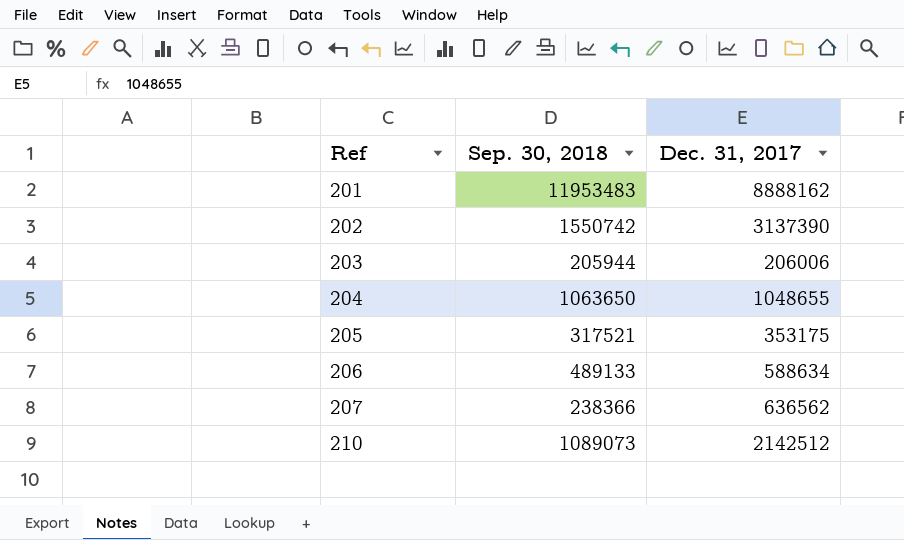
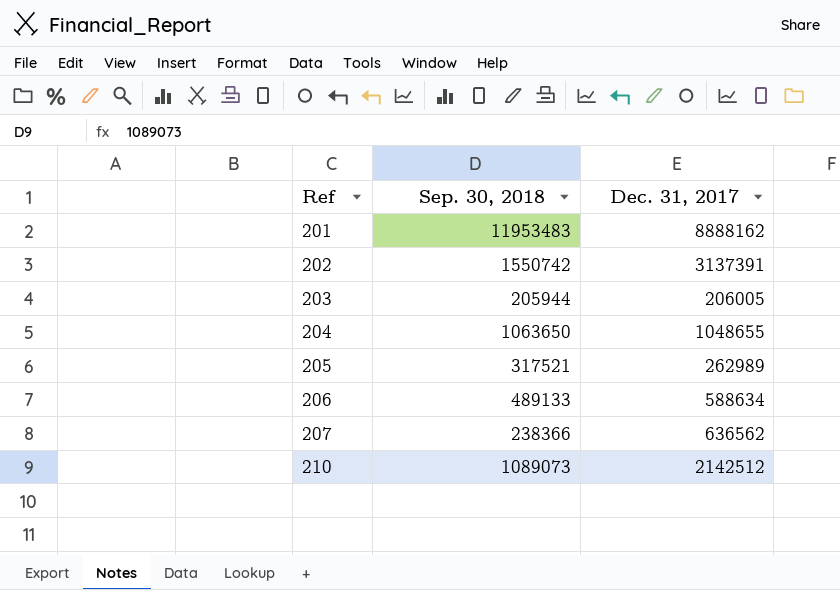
202 | Dec. 31, 2017: 3137390 -> 3137391
203 | Dec. 31, 2017: 206006 -> 206005
205 | Dec. 31, 2017: 353175 -> 262989

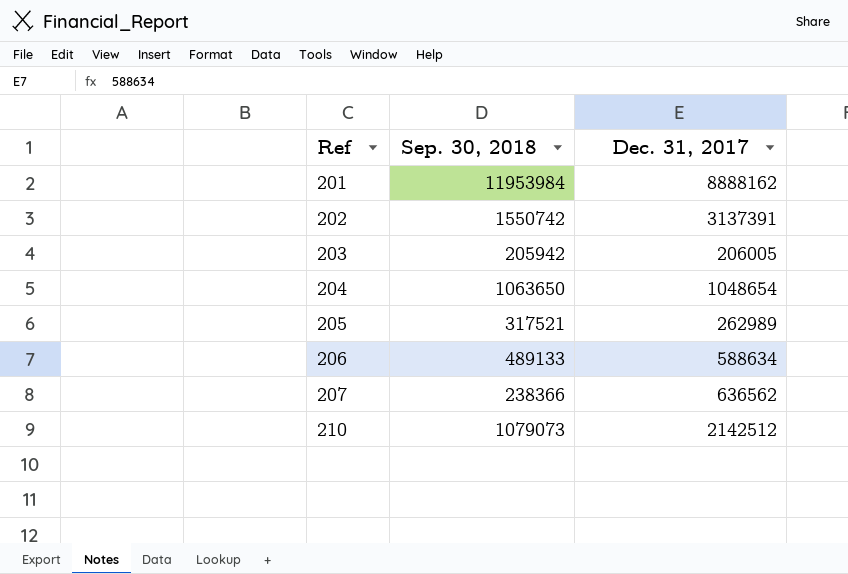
201 | Sep. 30, 2018: 11953483 -> 11953984
203 | Sep. 30, 2018: 205944 -> 205942
204 | Dec. 31, 2017: 1048655 -> 1048654
210 | Sep. 30, 2018: 1089073 -> 1079073

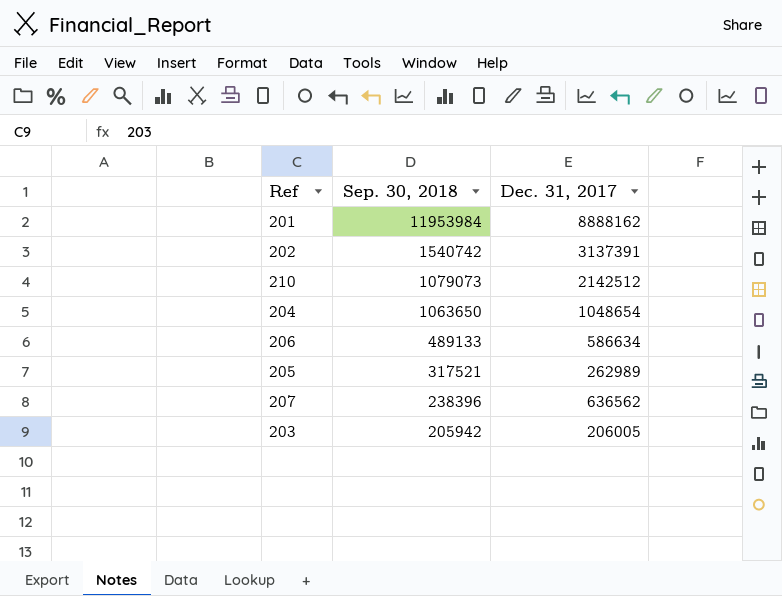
row order: Ref ascending -> Sep. 30, 2018 descending
202 | Sep. 30, 2018: 1550742 -> 1540742
206 | Dec. 31, 2017: 588634 -> 586634
207 | Sep. 30, 2018: 238366 -> 238396

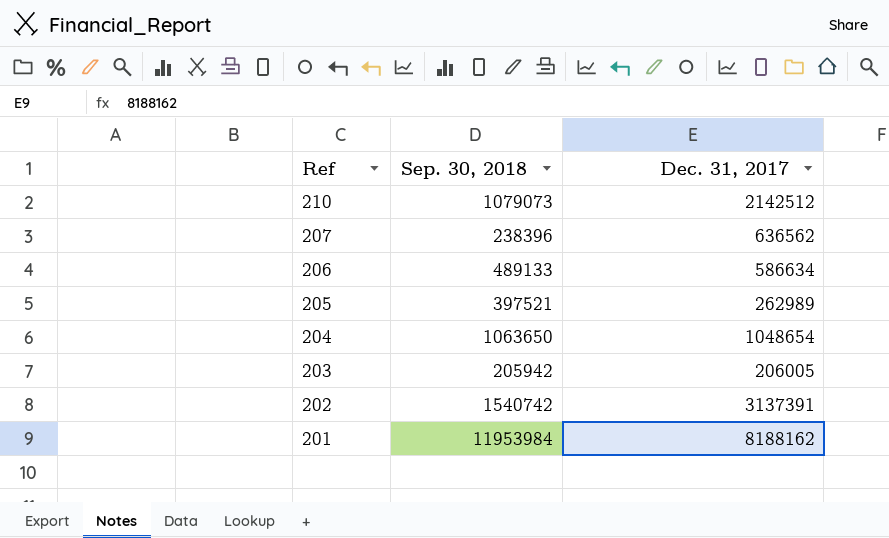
row order: Sep. 30, 2018 descending -> Ref descending
205 | Sep. 30, 2018: 317521 -> 397521
201 | Dec. 31, 2017: 8888162 -> 8188162

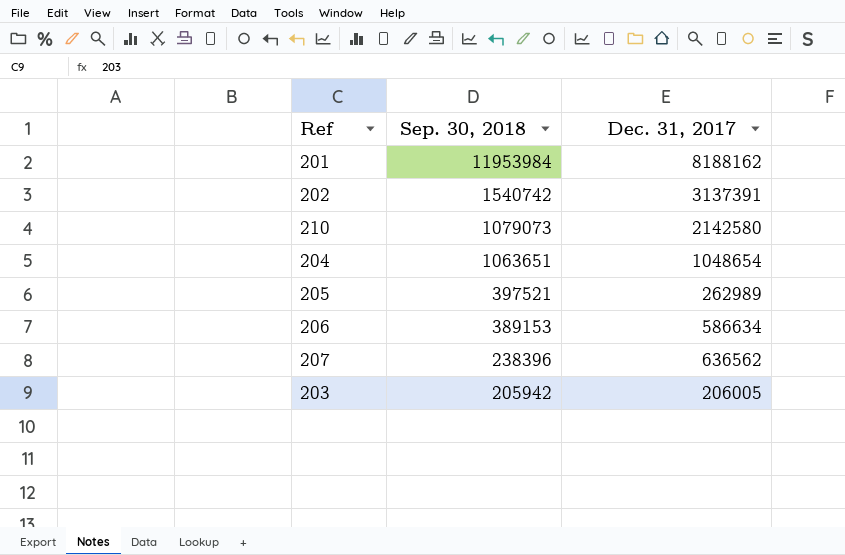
row order: Ref descending -> Sep. 30, 2018 descending
210 | Dec. 31, 2017: 2142512 -> 2142580
204 | Sep. 30, 2018: 1063650 -> 1063651
206 | Sep. 30, 2018: 489133 -> 389153

